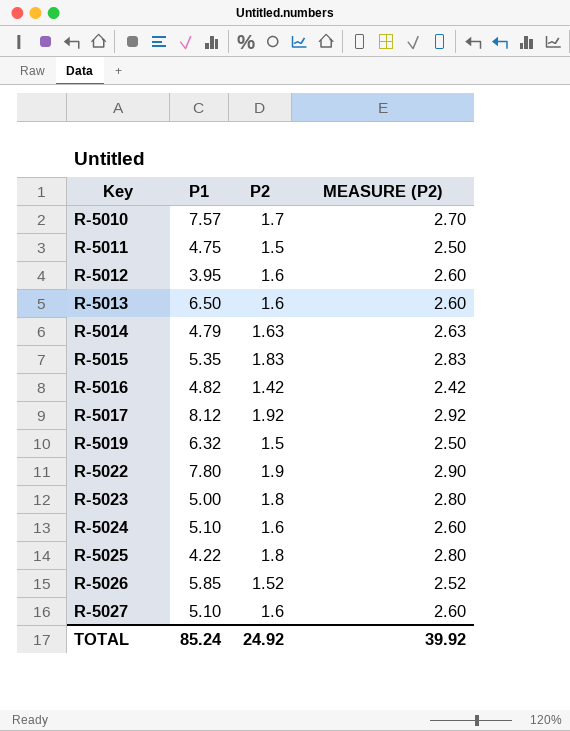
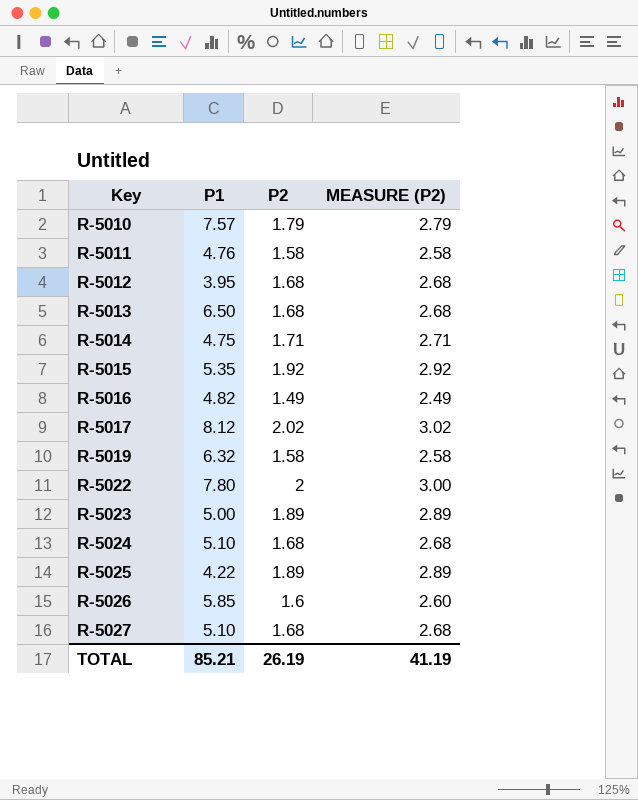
R-5010 | P2: 1.7 -> 1.79
R-5010 | MEASURE (P2): 2.70 -> 2.79
R-5011 | P1: 4.75 -> 4.76
R-5011 | P2: 1.5 -> 1.58
R-5011 | MEASURE (P2): 2.50 -> 2.58
R-5012 | P2: 1.6 -> 1.68
R-5012 | MEASURE (P2): 2.60 -> 2.68
R-5013 | P2: 1.6 -> 1.68
R-5013 | MEASURE (P2): 2.60 -> 2.68
R-5014 | P1: 4.79 -> 4.75
R-5014 | P2: 1.63 -> 1.71
R-5014 | MEASURE (P2): 2.63 -> 2.71
R-5015 | P2: 1.83 -> 1.92
R-5015 | MEASURE (P2): 2.83 -> 2.92
R-5016 | P2: 1.42 -> 1.49
R-5016 | MEASURE (P2): 2.42 -> 2.49
R-5017 | P2: 1.92 -> 2.02
R-5017 | MEASURE (P2): 2.92 -> 3.02
R-5019 | P2: 1.5 -> 1.58
R-5019 | MEASURE (P2): 2.50 -> 2.58
R-5022 | P2: 1.9 -> 2
R-5022 | MEASURE (P2): 2.90 -> 3.00
R-5023 | P2: 1.8 -> 1.89
R-5023 | MEASURE (P2): 2.80 -> 2.89
R-5024 | P2: 1.6 -> 1.68
R-5024 | MEASURE (P2): 2.60 -> 2.68
R-5025 | P2: 1.8 -> 1.89
R-5025 | MEASURE (P2): 2.80 -> 2.89
R-5026 | P2: 1.52 -> 1.6
R-5026 | MEASURE (P2): 2.52 -> 2.60
R-5027 | P2: 1.6 -> 1.68
R-5027 | MEASURE (P2): 2.60 -> 2.68
TOTAL | P1: 85.24 -> 85.21
TOTAL | P2: 24.92 -> 26.19
TOTAL | MEASURE (P2): 39.92 -> 41.19

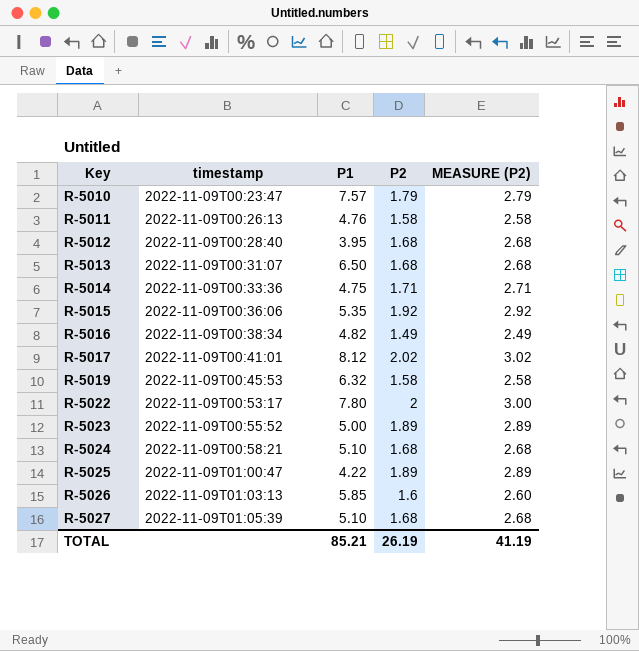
column timestamp | position: none -> 2

